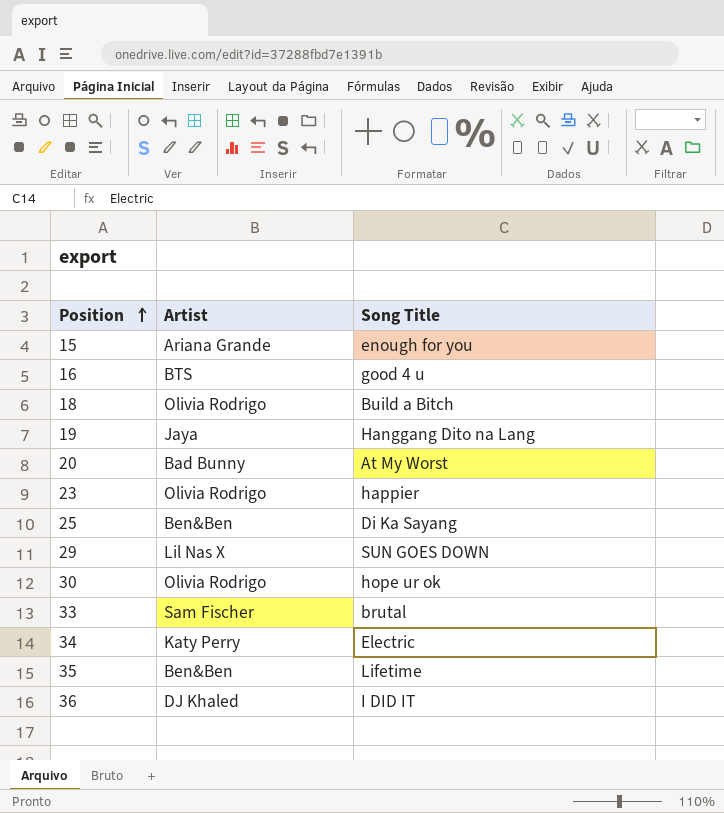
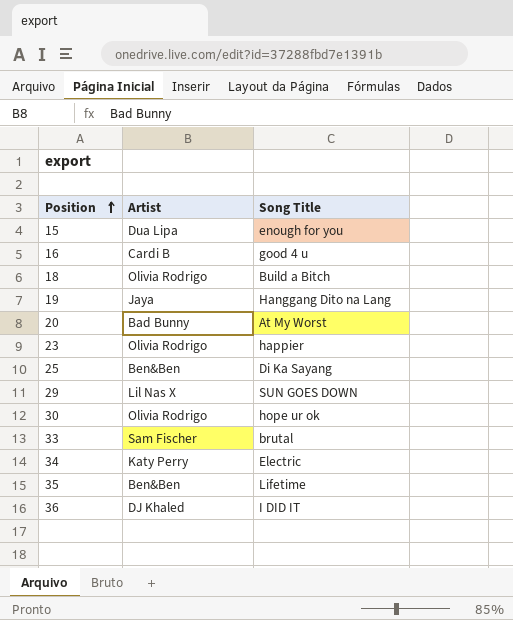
15 | Artist: Ariana Grande -> Dua Lipa
16 | Artist: BTS -> Cardi B

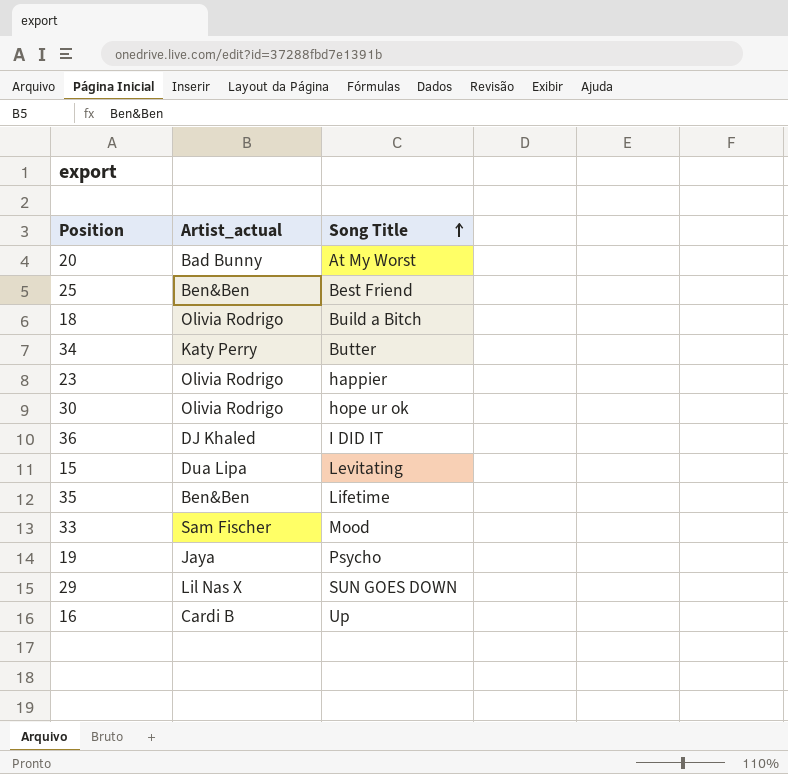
row order: Position ascending -> Song Title ascending
column name: Artist -> Artist_actual
25 | Song Title: Di Ka Sayang -> Best Friend
34 | Song Title: Electric -> Butter
15 | Song Title: enough for you -> Levitating
33 | Song Title: brutal -> Mood
19 | Song Title: Hanggang Dito na Lang -> Psycho
16 | Song Title: good 4 u -> Up

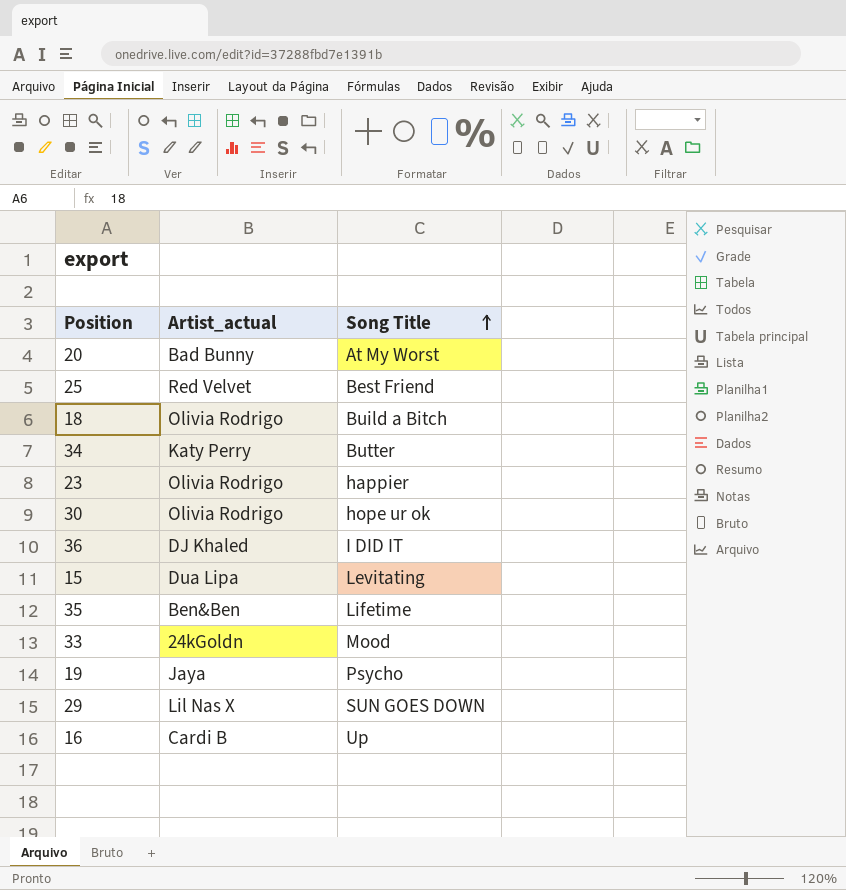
25 | Artist_actual: Ben&Ben -> Red Velvet
33 | Artist_actual: Sam Fischer -> 24kGoldn

